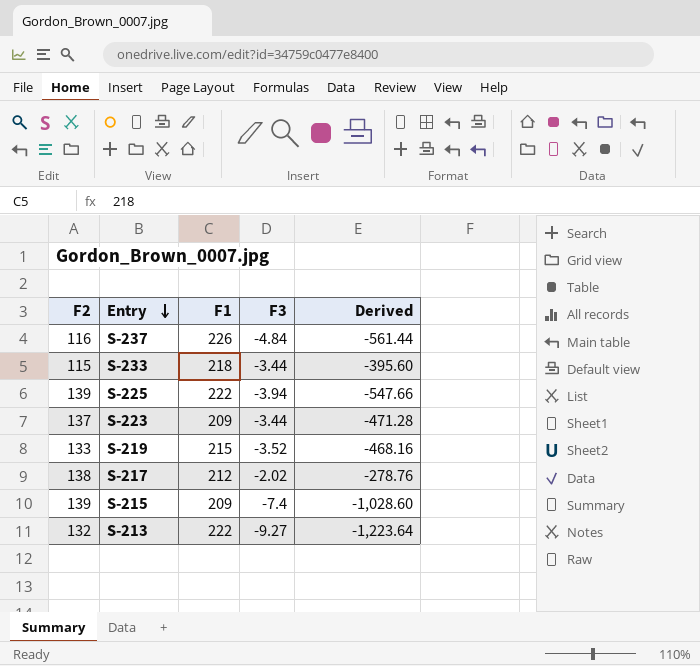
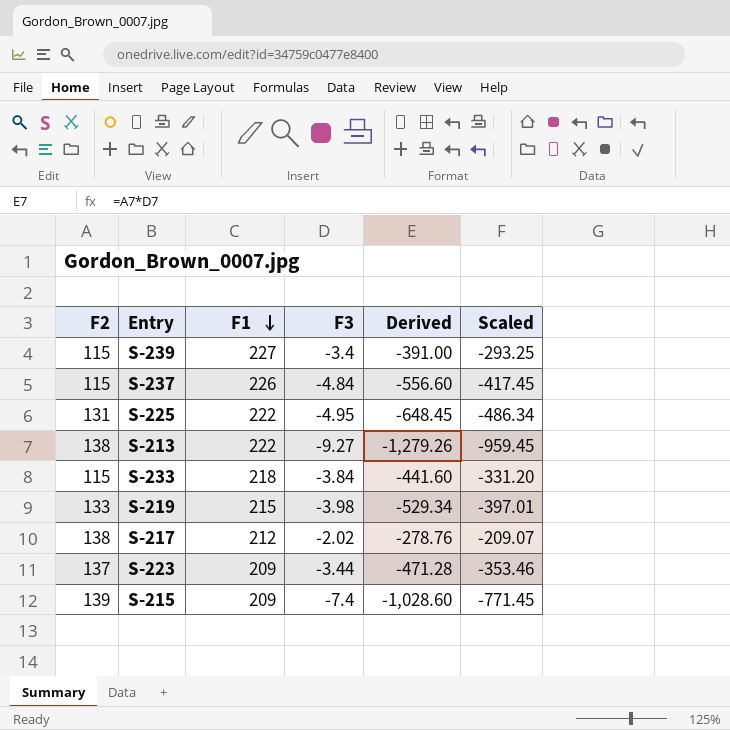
row order: Entry descending -> F1 descending
column Scaled | formula: none -> [Derived] * 0.75
row S-239: none -> 115 | 227 | -3.4 | -391.00 | -293.25
S-237 | F2: 116 -> 115
S-237 | Derived: -561.44 -> -556.60
S-225 | F2: 139 -> 131
S-225 | F3: -3.94 -> -4.95
S-225 | Derived: -547.66 -> -648.45
S-213 | F2: 132 -> 138
S-213 | Derived: -1,223.64 -> -1,279.26
S-233 | F3: -3.44 -> -3.84
S-233 | Derived: -395.60 -> -441.60
S-219 | F3: -3.52 -> -3.98
S-219 | Derived: -468.16 -> -529.34

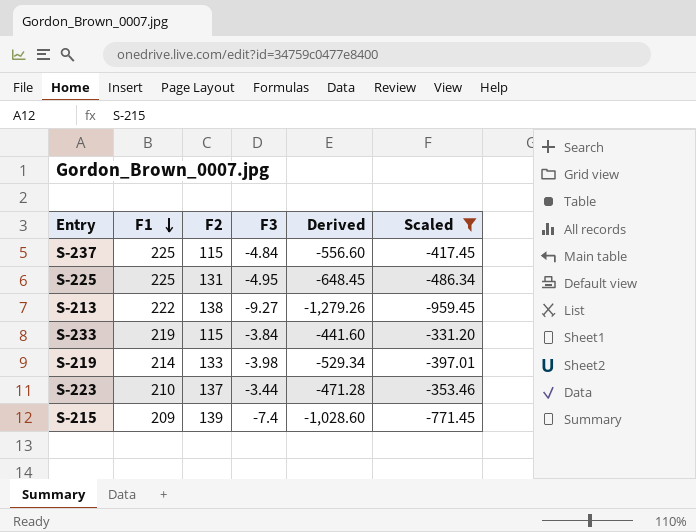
filter: none -> Scaled <= -331.20
column F2 | position: 1 -> 3
S-237 | F1: 226 -> 225
S-225 | F1: 222 -> 225
S-233 | F1: 218 -> 219
S-219 | F1: 215 -> 214
S-223 | F1: 209 -> 210

